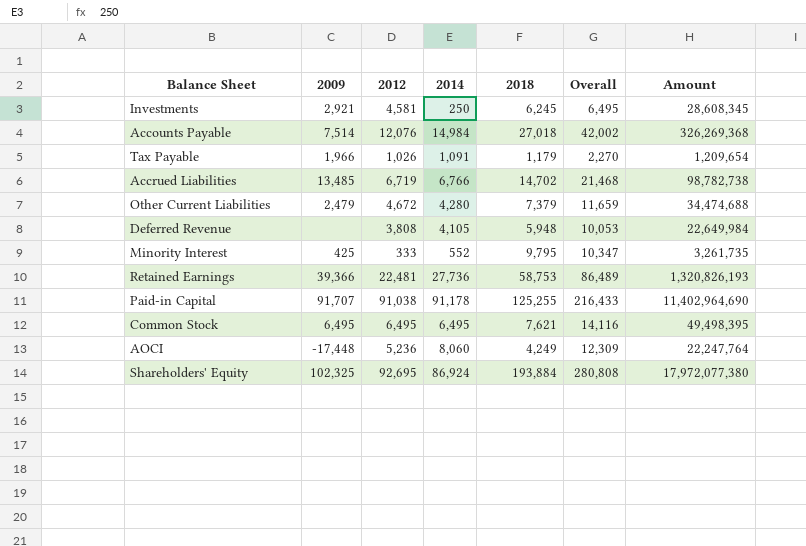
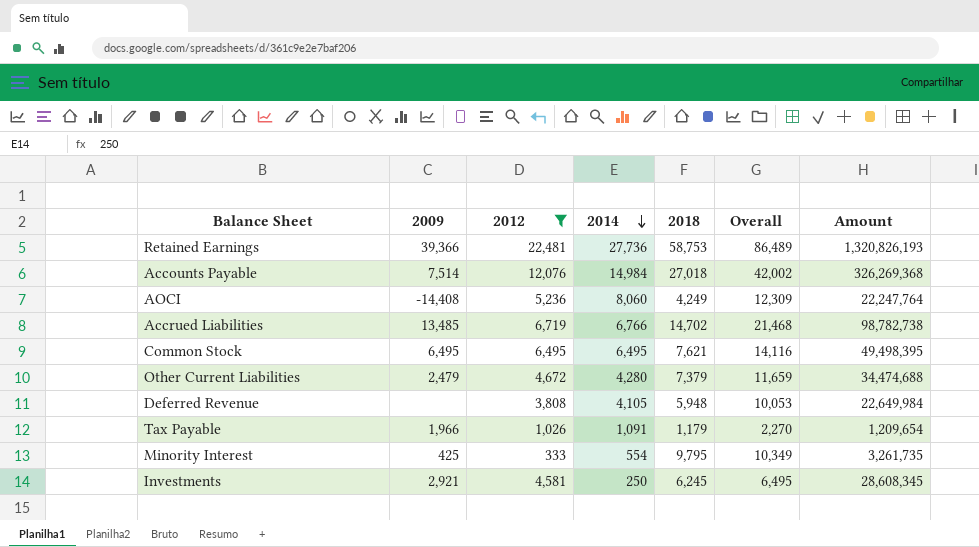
filter: none -> 2012 <= 22,481
row order: none -> 2014 descending
AOCI | 2009: -17,448 -> -14,408
Minority Interest | 2014: 552 -> 554
Minority Interest | Overall: 10,347 -> 10,349

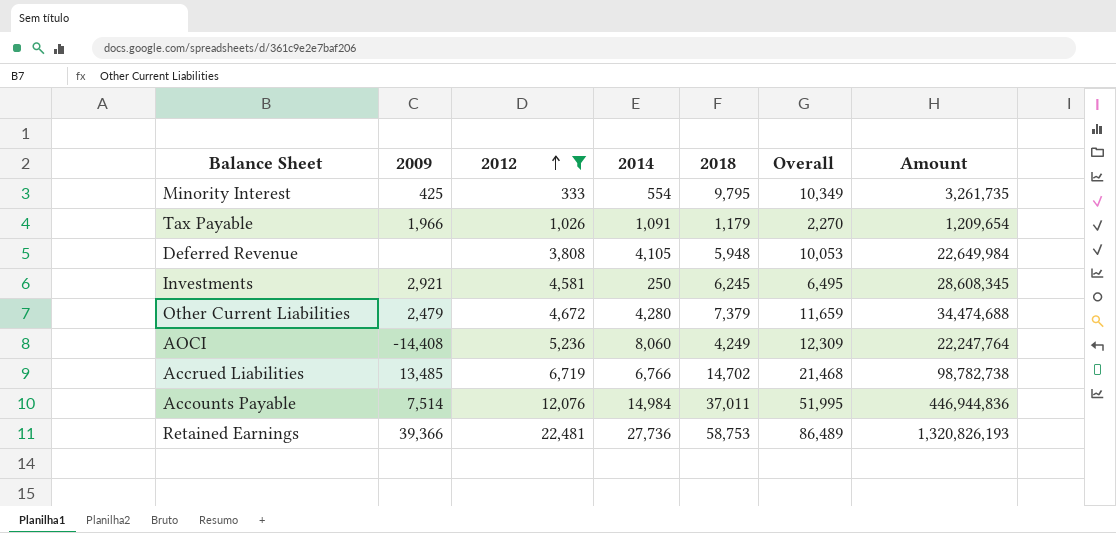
row order: 2014 descending -> 2012 ascending
row Common Stock: 6,495 | 6,495 | 6,495 | 7,621 | 14,116 | 49,498,395 -> none
Accounts Payable | 2018: 27,018 -> 37,011
Accounts Payable | Overall: 42,002 -> 51,995
Accounts Payable | Amount: 326,269,368 -> 446,944,836

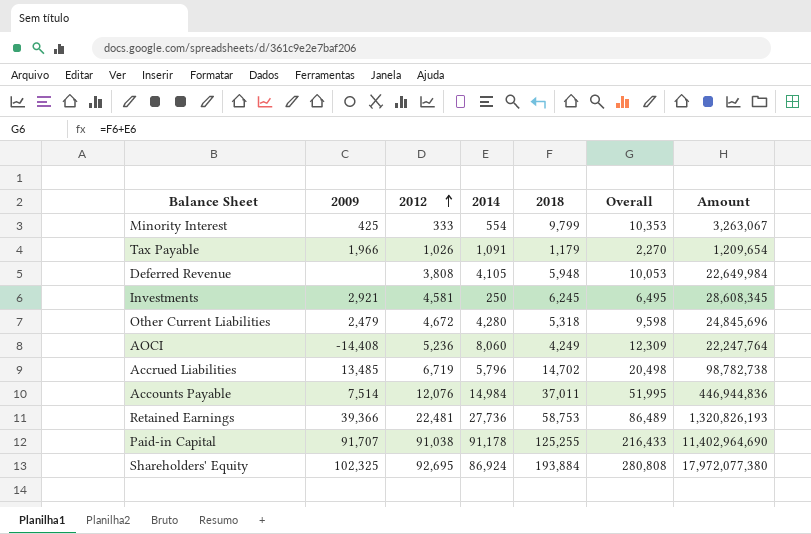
filter: 2012 <= 22,481 -> none
Minority Interest | 2018: 9,795 -> 9,799
Minority Interest | Overall: 10,349 -> 10,353
Minority Interest | Amount: 3,261,735 -> 3,263,067
Other Current Liabilities | 2018: 7,379 -> 5,318
Other Current Liabilities | Overall: 11,659 -> 9,598
Other Current Liabilities | Amount: 34,474,688 -> 24,845,696
Accrued Liabilities | 2014: 6,766 -> 5,796
Accrued Liabilities | Overall: 21,468 -> 20,498

